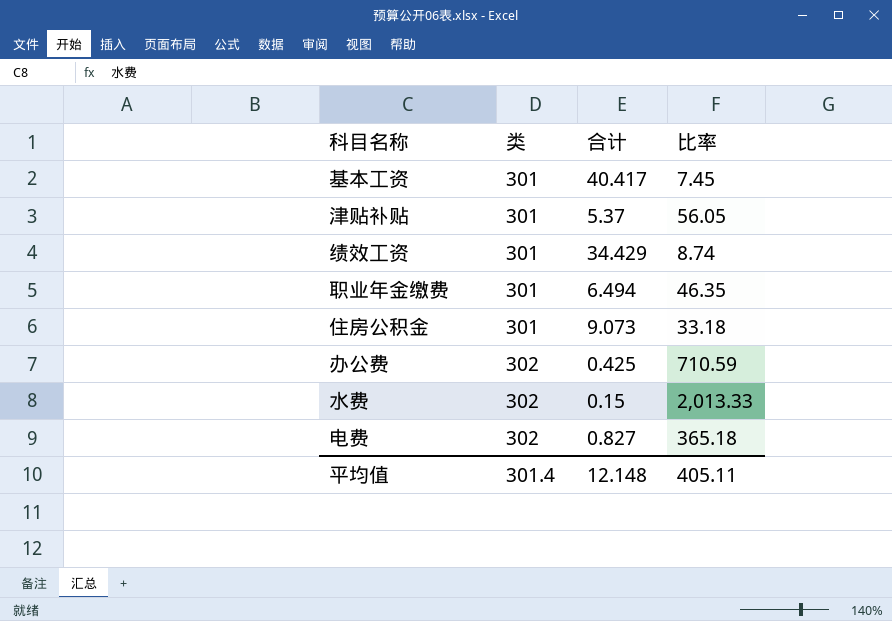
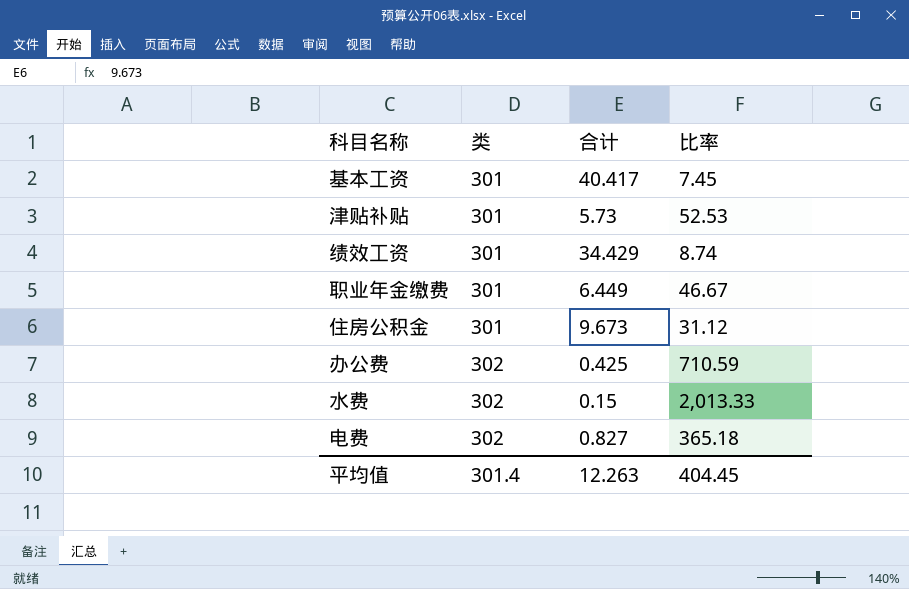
津贴补贴 | 合计: 5.37 -> 5.73
津贴补贴 | 比率: 56.05 -> 52.53
职业年金缴费 | 合计: 6.494 -> 6.449
职业年金缴费 | 比率: 46.35 -> 46.67
住房公积金 | 合计: 9.073 -> 9.673
住房公积金 | 比率: 33.18 -> 31.12
平均值 | 合计: 12.148 -> 12.263
平均值 | 比率: 405.11 -> 404.45

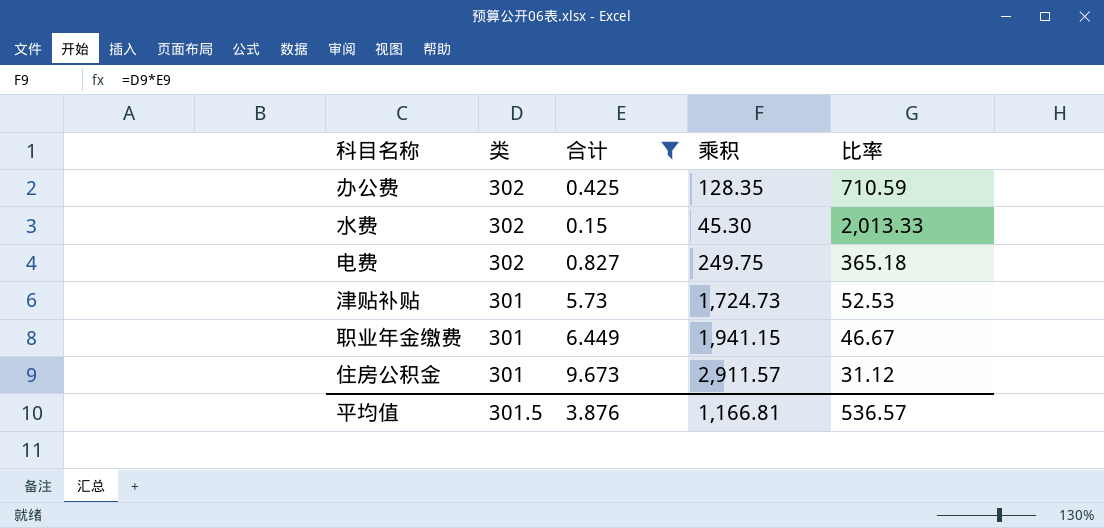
filter: none -> 合计 <= 9.673
row order: 类 ascending -> 类 descending
column 乘积 | formula: none -> [类] * [合计]
平均值 | 类: 301.4 -> 301.5
平均值 | 合计: 12.263 -> 3.876
平均值 | 比率: 404.45 -> 536.57

